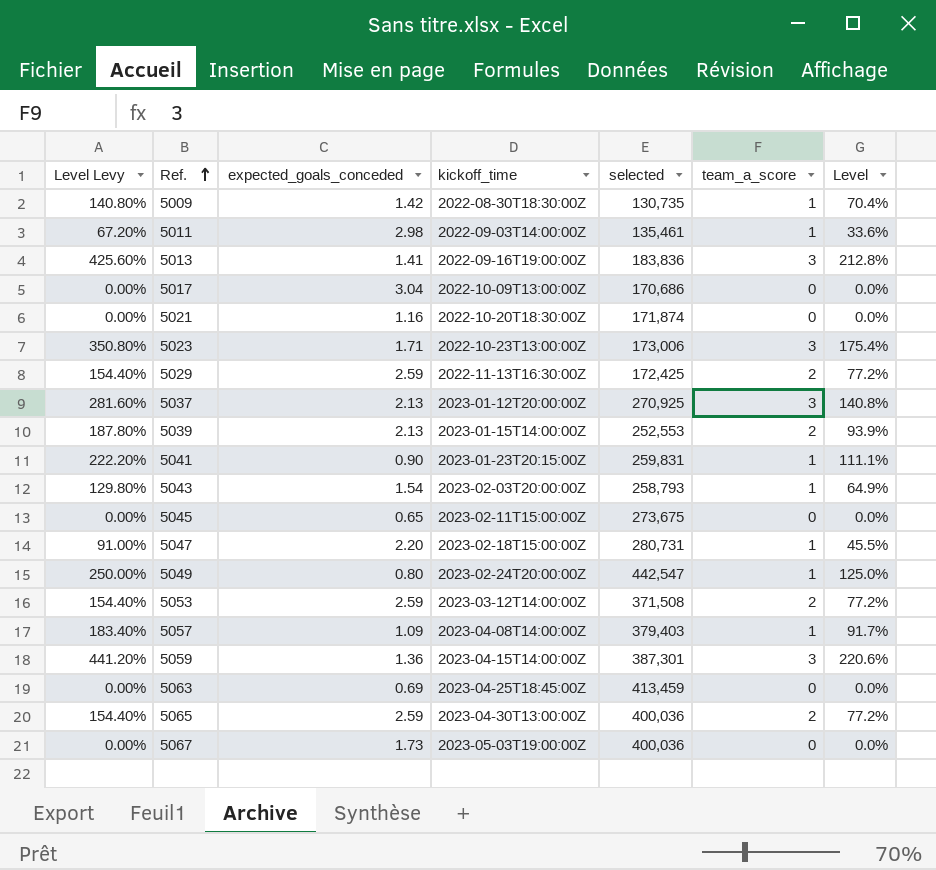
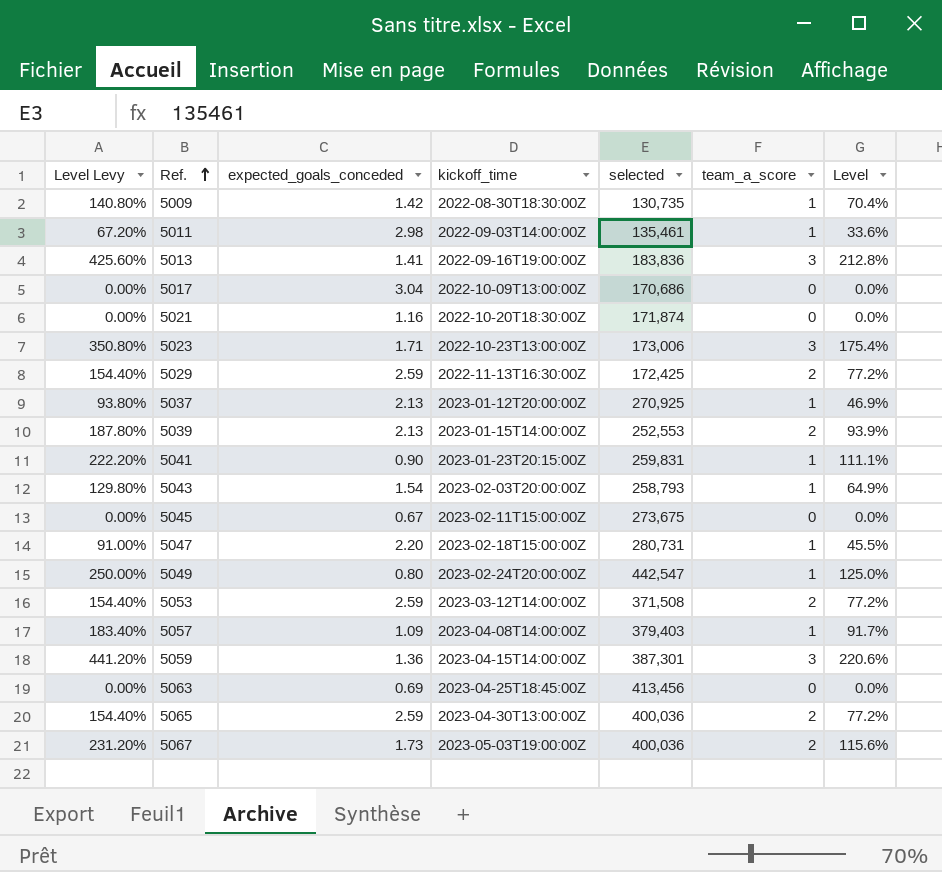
5037 | Level Levy: 281.60% -> 93.80%
5037 | team_a_score: 3 -> 1
5037 | Level: 140.8% -> 46.9%
5045 | expected_goals_conceded: 0.65 -> 0.67
5063 | selected: 413,459 -> 413,456
5067 | Level Levy: 0.00% -> 231.20%
5067 | team_a_score: 0 -> 2
5067 | Level: 0.0% -> 115.6%

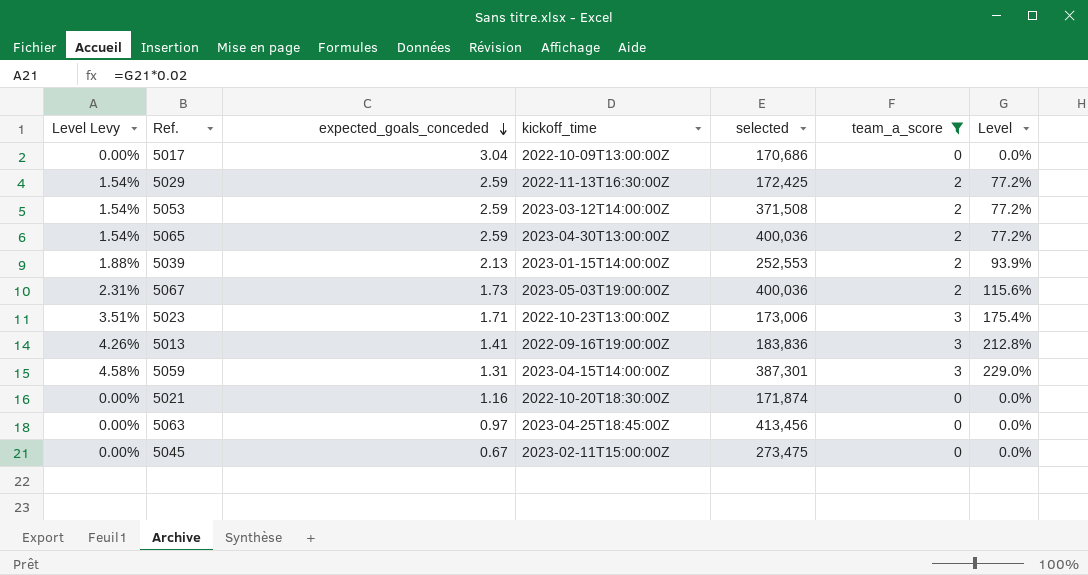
filter: none -> team_a_score != 1
row order: Ref. ascending -> expected_goals_conceded descending
column Level Levy | formula: [Level] * 2 -> [Level] * 0.02
5059 | expected_goals_conceded: 1.36 -> 1.31
5059 | Level: 220.6% -> 229.0%
5063 | expected_goals_conceded: 0.69 -> 0.97
5045 | selected: 273,675 -> 273,475

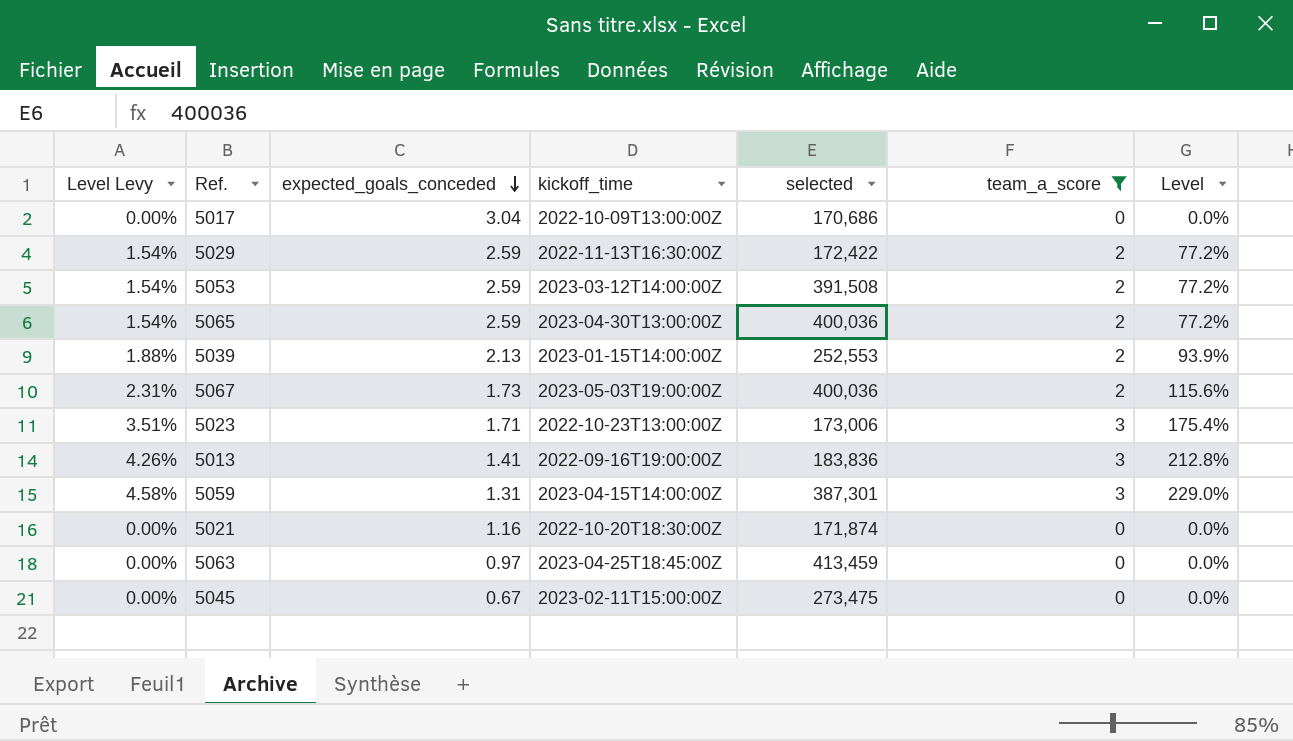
5029 | selected: 172,425 -> 172,422
5053 | selected: 371,508 -> 391,508
5063 | selected: 413,456 -> 413,459

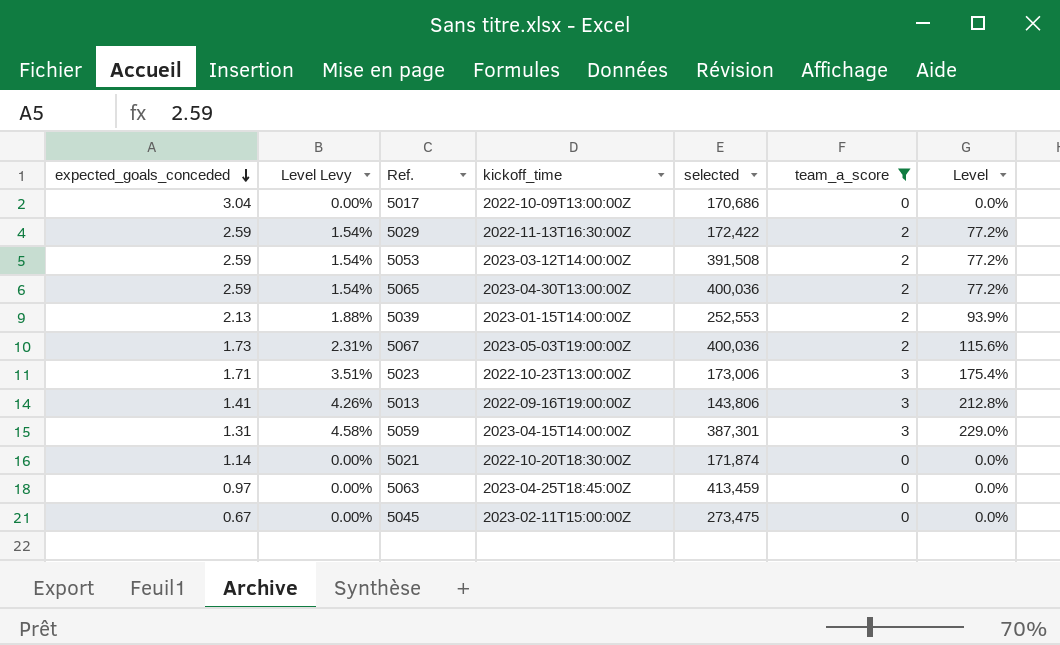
column expected_goals_conceded | position: 3 -> 1
5013 | selected: 183,836 -> 143,806
5021 | expected_goals_conceded: 1.16 -> 1.14

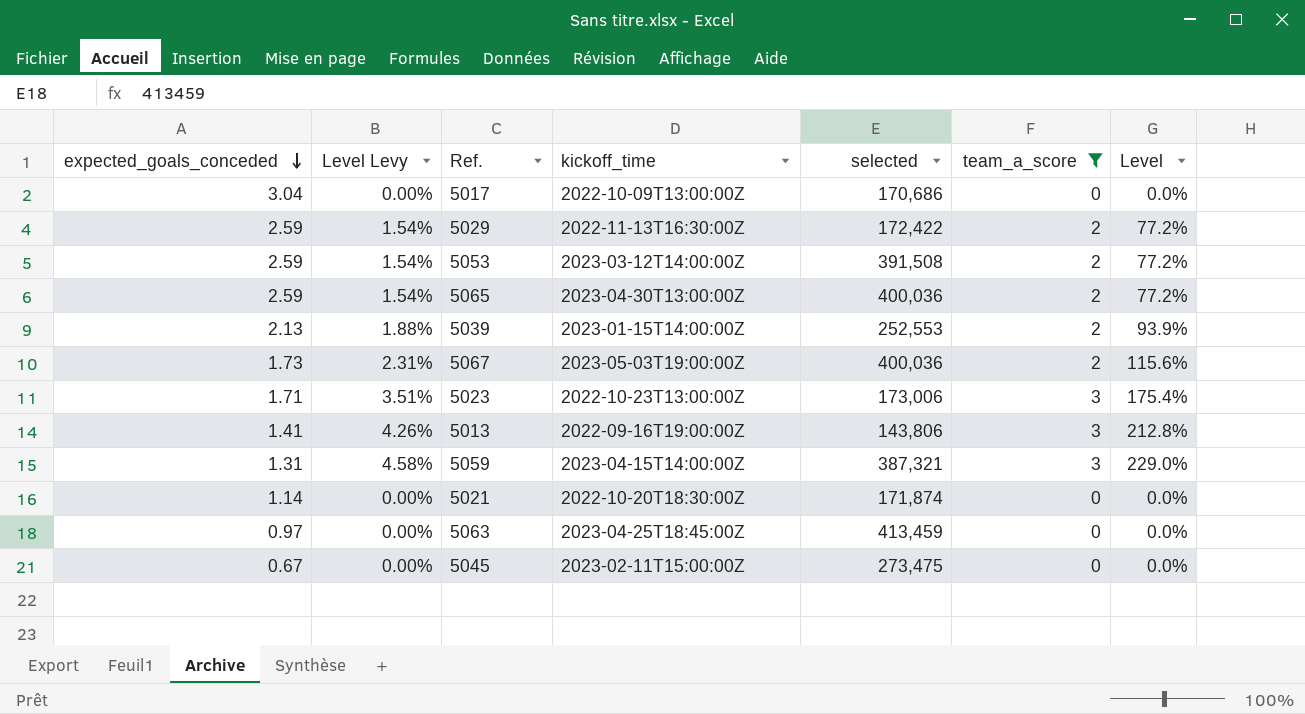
5059 | selected: 387,301 -> 387,321

